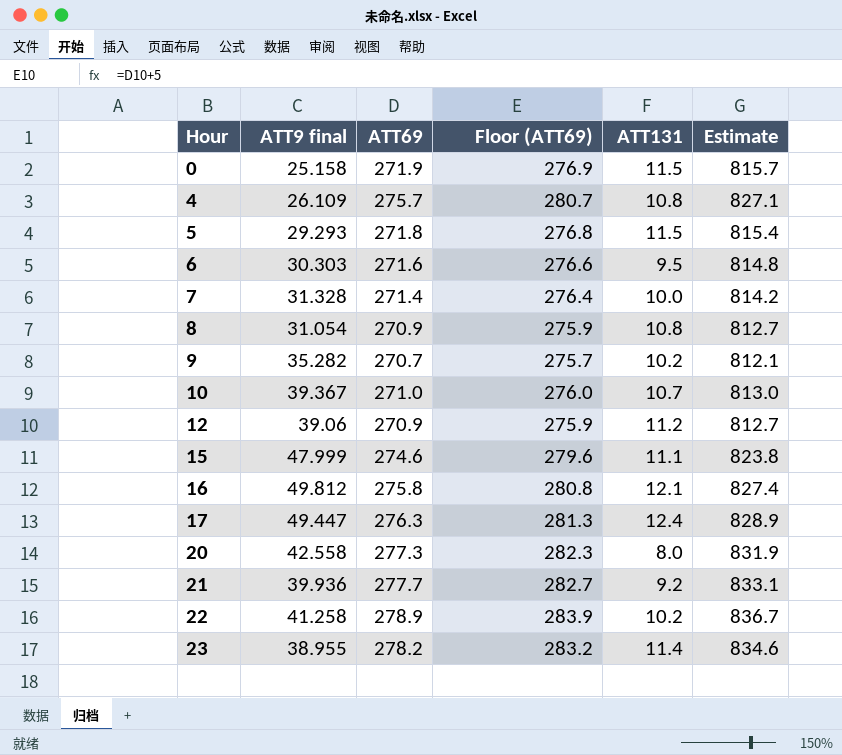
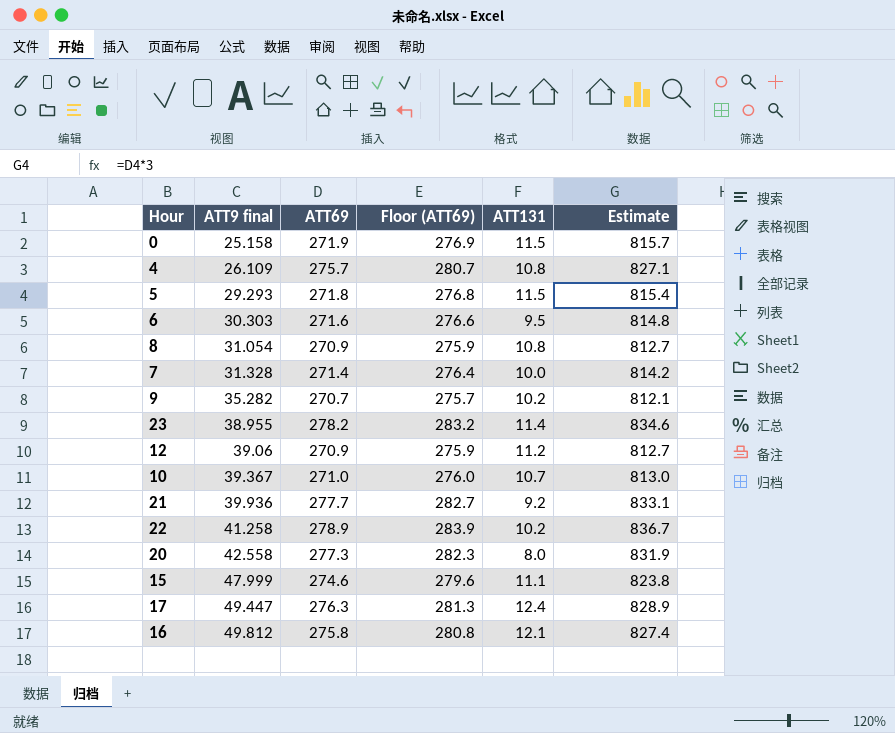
row order: Hour ascending -> ATT9 final ascending

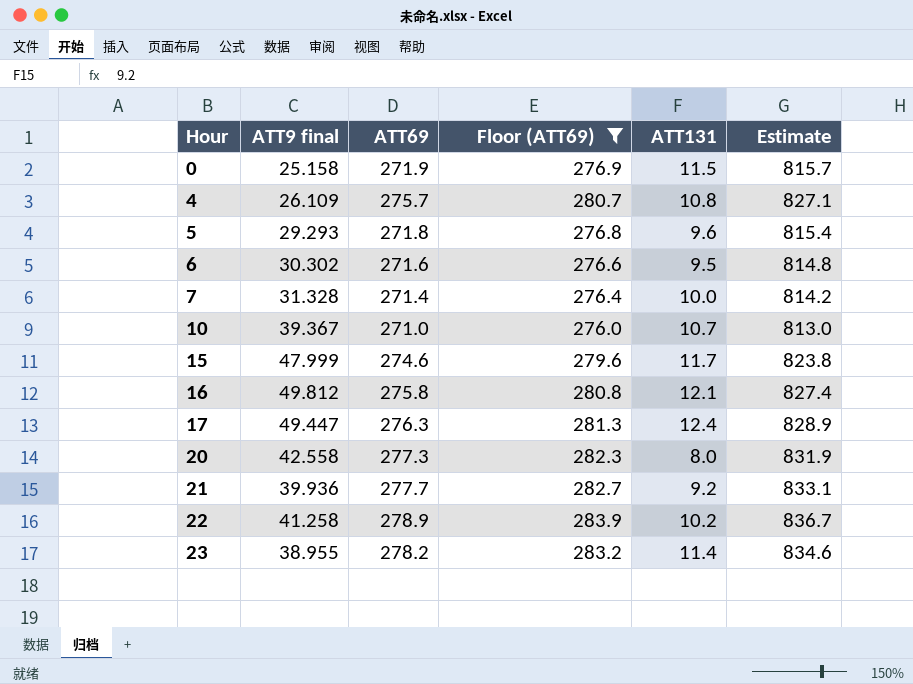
filter: none -> Floor (ATT69) >= 276.0
row order: ATT9 final ascending -> Hour ascending
5 | ATT131: 11.5 -> 9.6
6 | ATT9 final: 30.303 -> 30.302
15 | ATT131: 11.1 -> 11.7

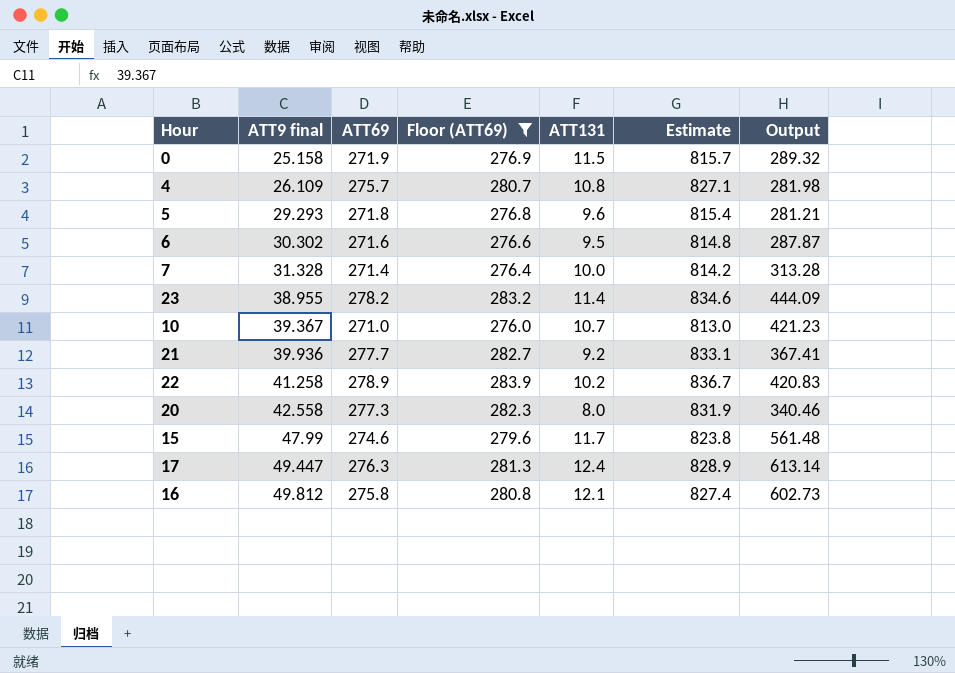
row order: Hour ascending -> ATT9 final ascending
column Output | formula: none -> [ATT9 final] * [ATT131]
15 | ATT9 final: 47.999 -> 47.99

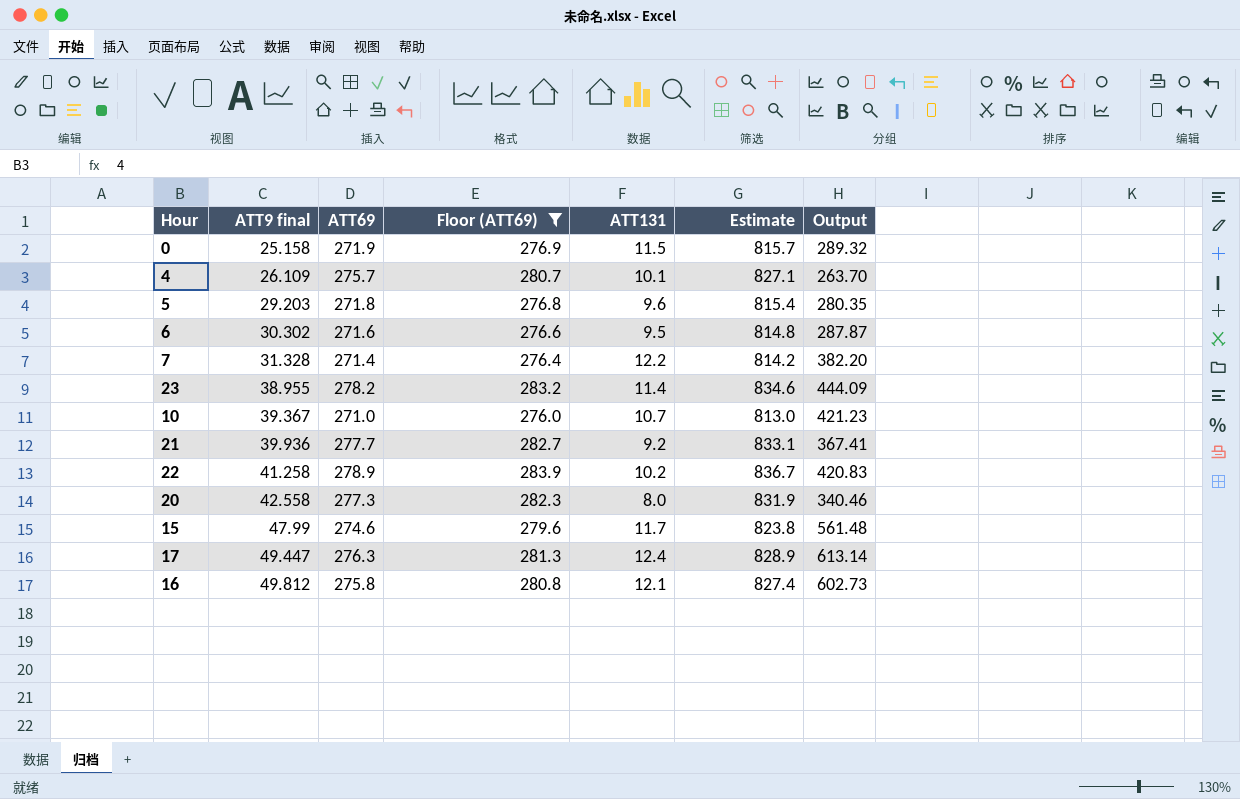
4 | ATT131: 10.8 -> 10.1
4 | Output: 281.98 -> 263.70
5 | ATT9 final: 29.293 -> 29.203
5 | Output: 281.21 -> 280.35
7 | ATT131: 10.0 -> 12.2
7 | Output: 313.28 -> 382.20

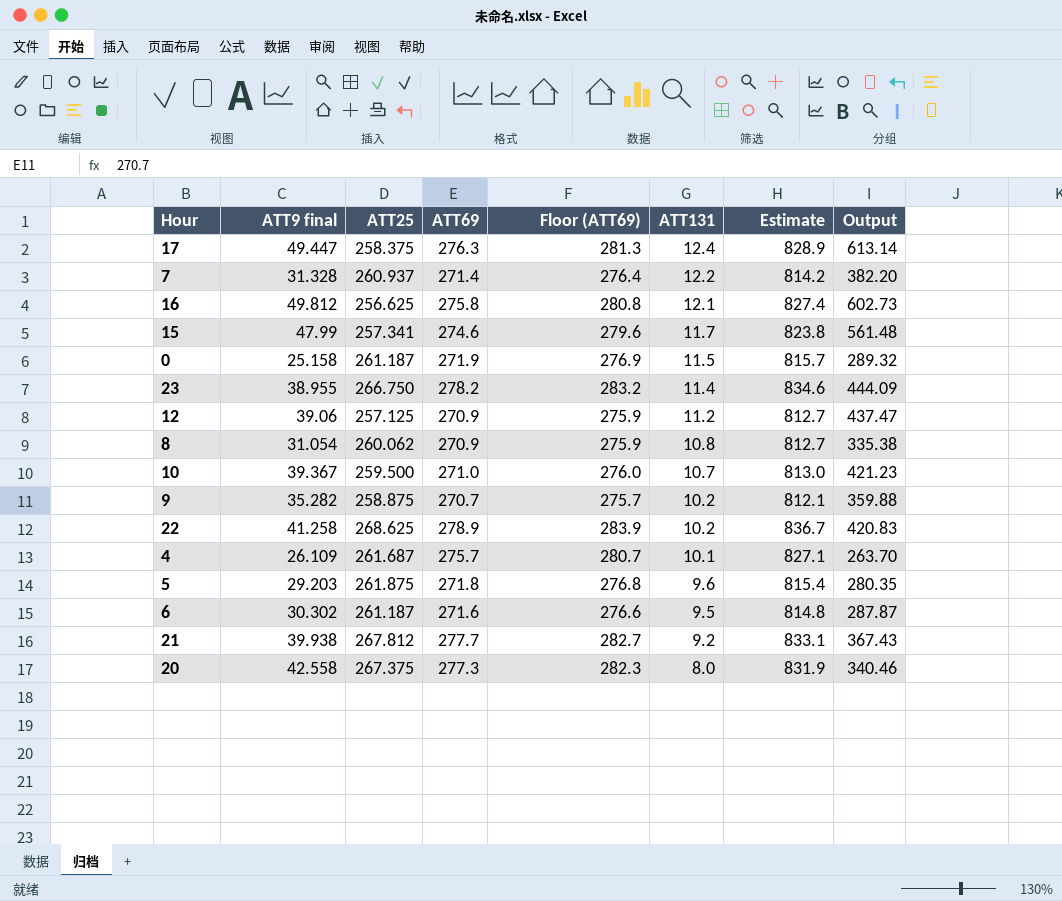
filter: Floor (ATT69) >= 276.0 -> none
row order: ATT9 final ascending -> ATT131 descending
column ATT25 | position: none -> 3
21 | ATT9 final: 39.936 -> 39.938
21 | Output: 367.41 -> 367.43

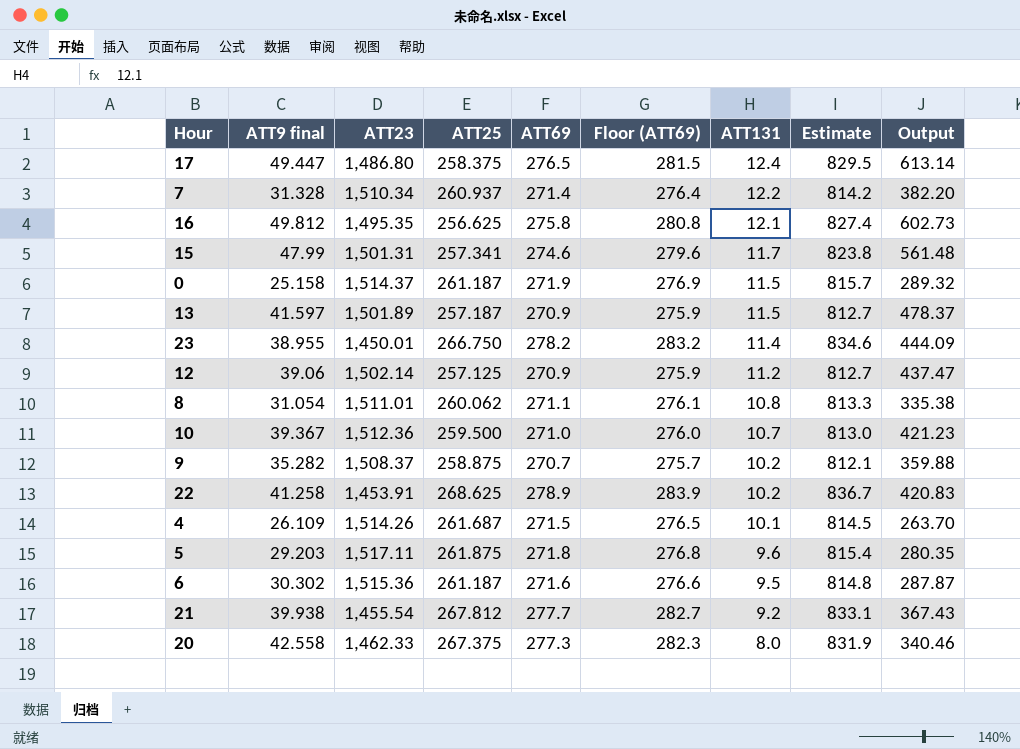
column ATT23 | position: none -> 3
17 | ATT69: 276.3 -> 276.5
17 | Floor (ATT69): 281.3 -> 281.5
17 | Estimate: 828.9 -> 829.5
row 13: none -> 41.597 | 1,501.89 | 257.187 | 270.9 | 275.9 | 11.5 | 812.7 | 478.37
8 | ATT69: 270.9 -> 271.1
8 | Floor (ATT69): 275.9 -> 276.1
8 | Estimate: 812.7 -> 813.3
4 | ATT69: 275.7 -> 271.5
4 | Floor (ATT69): 280.7 -> 276.5
4 | Estimate: 827.1 -> 814.5

